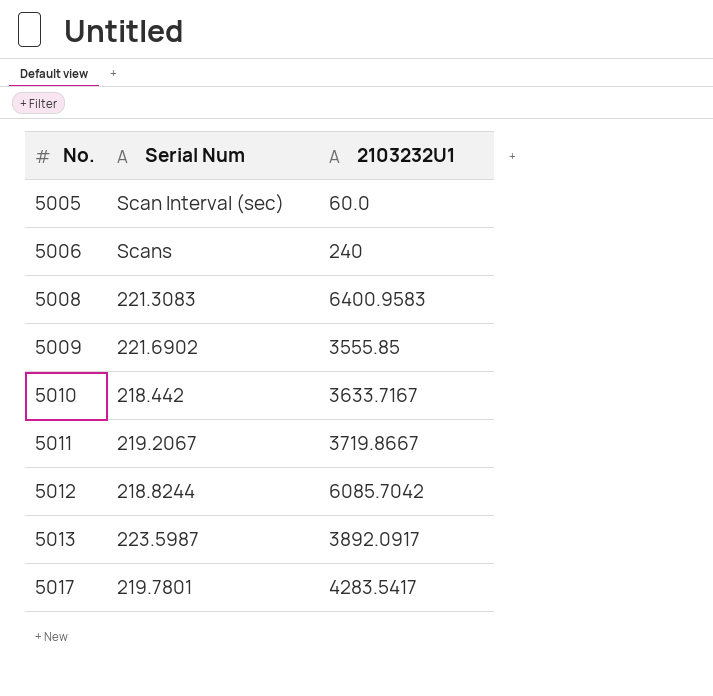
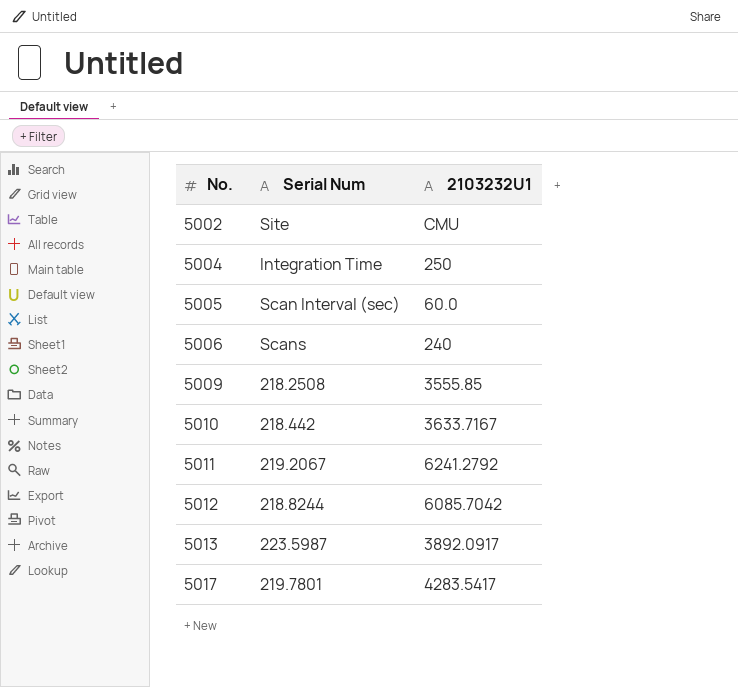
row 5008: 221.3083 | 6400.9583 -> none
row 5002: none -> Site | CMU
row 5004: none -> Integration Time | 250
5009 | Serial Num: 221.6902 -> 218.2508
5011 | 2103232U1: 3719.8667 -> 6241.2792

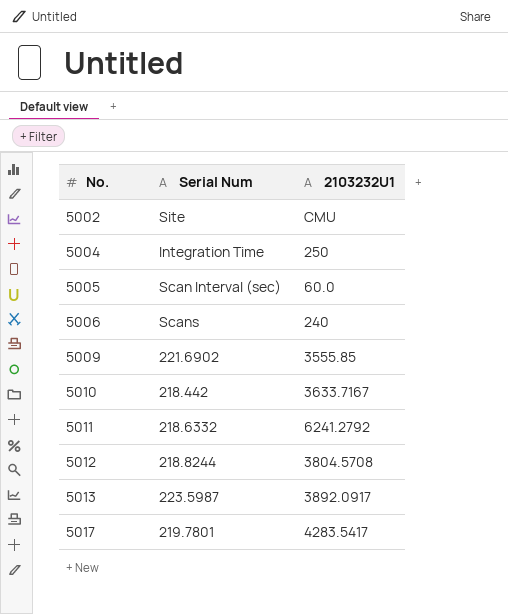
5009 | Serial Num: 218.2508 -> 221.6902
5011 | Serial Num: 219.2067 -> 218.6332
5012 | 2103232U1: 6085.7042 -> 3804.5708

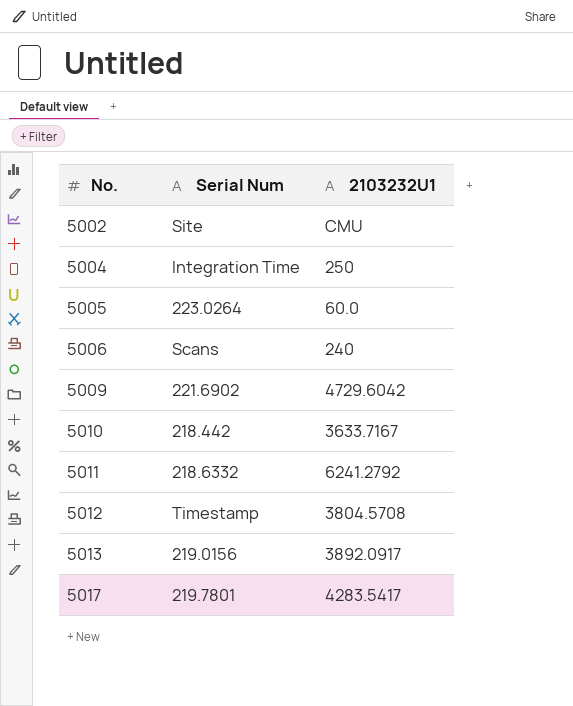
5005 | Serial Num: Scan Interval (sec) -> 223.0264
5009 | 2103232U1: 3555.85 -> 4729.6042
5012 | Serial Num: 218.8244 -> Timestamp
5013 | Serial Num: 223.5987 -> 219.0156

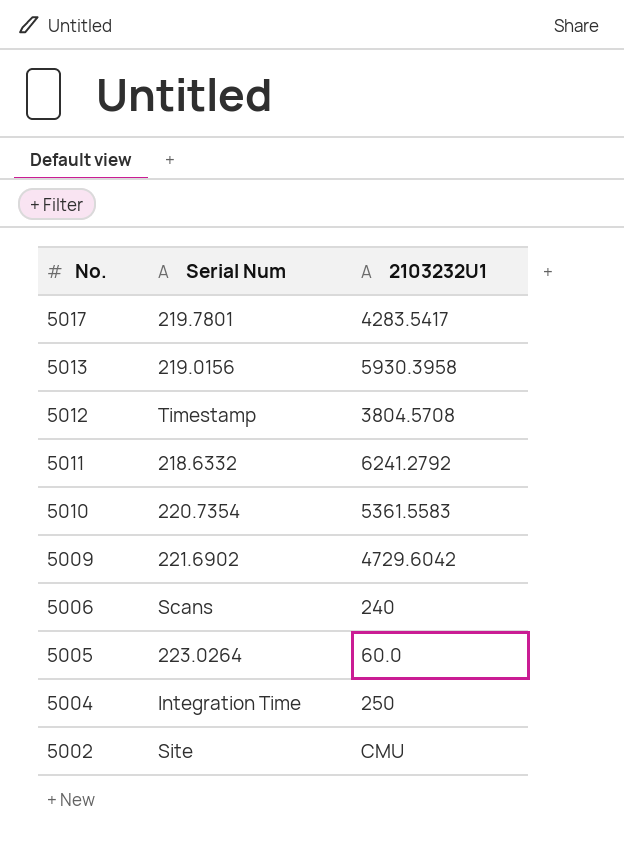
row order: No. ascending -> No. descending
5013 | 2103232U1: 3892.0917 -> 5930.3958
5010 | Serial Num: 218.442 -> 220.7354
5010 | 2103232U1: 3633.7167 -> 5361.5583

